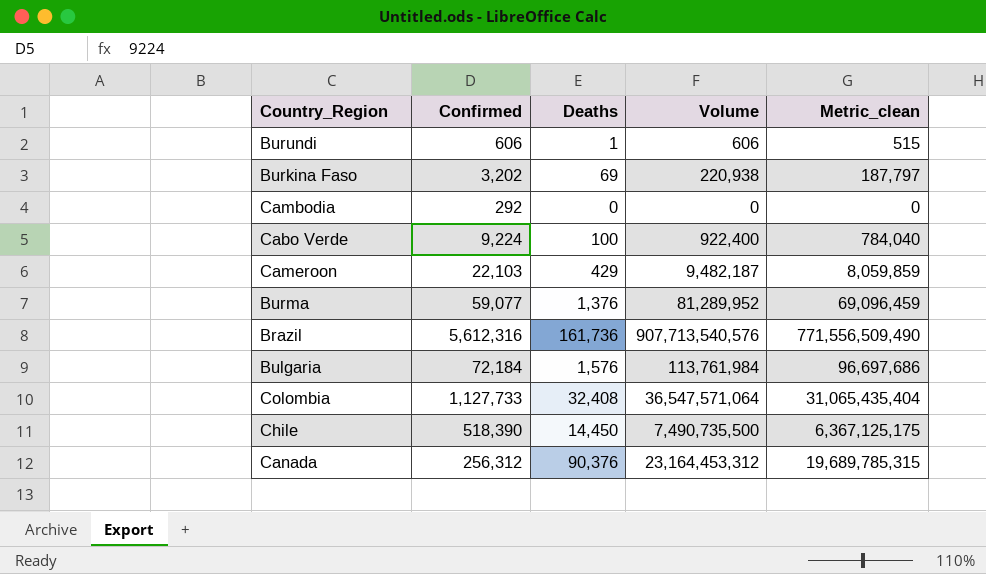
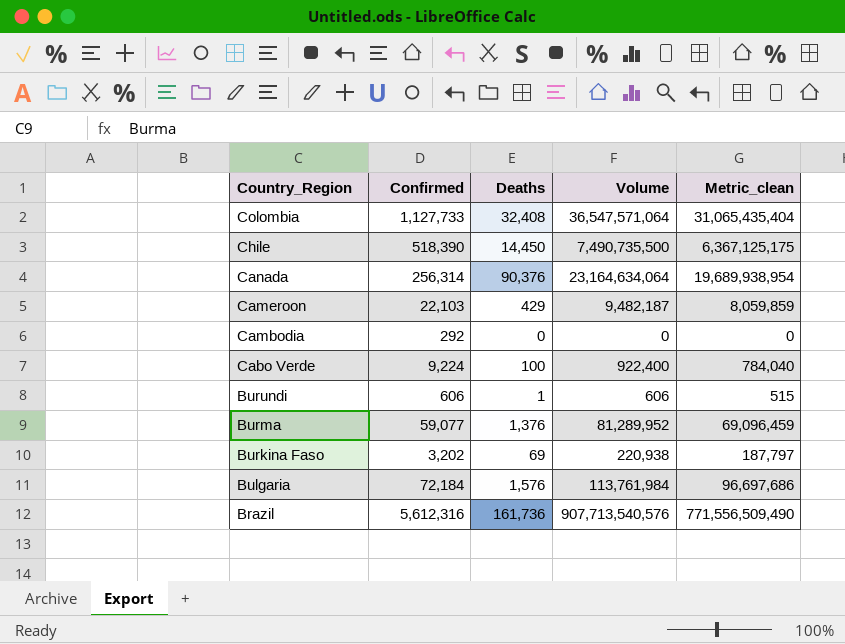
row order: none -> Country_Region descending
Canada | Confirmed: 256,312 -> 256,314
Canada | Volume: 23,164,453,312 -> 23,164,634,064
Canada | Metric_clean: 19,689,785,315 -> 19,689,938,954

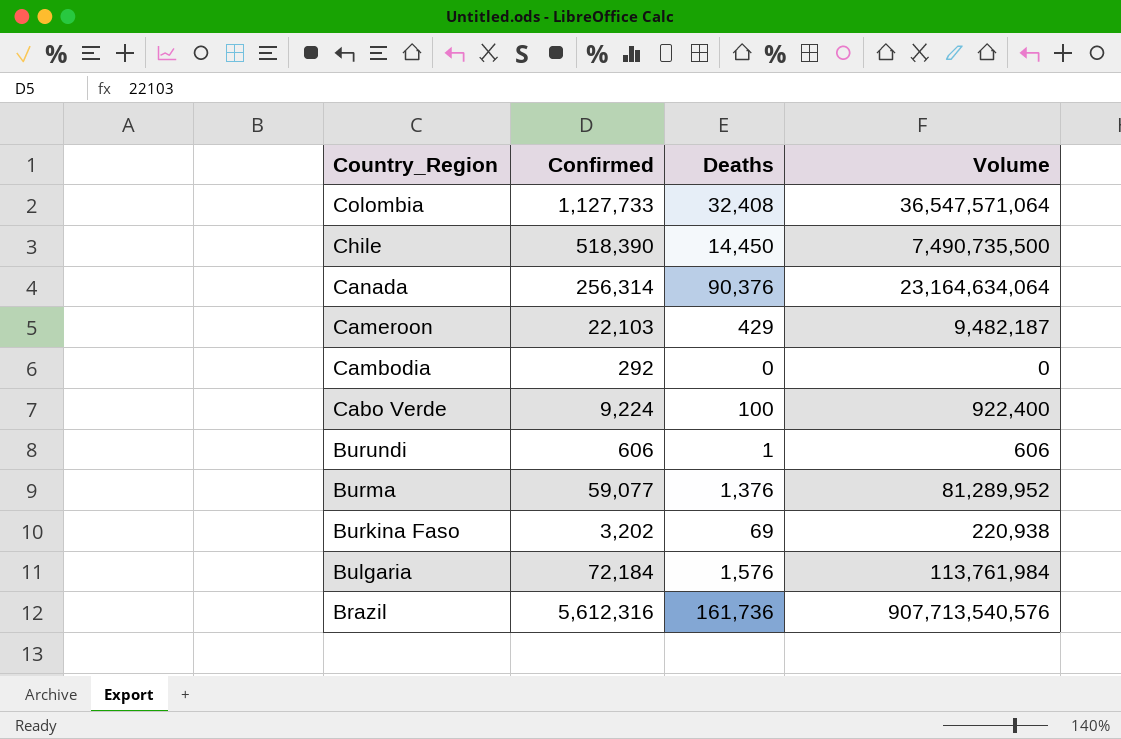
column Metric_clean | formula: [Volume] * 0.85 -> none

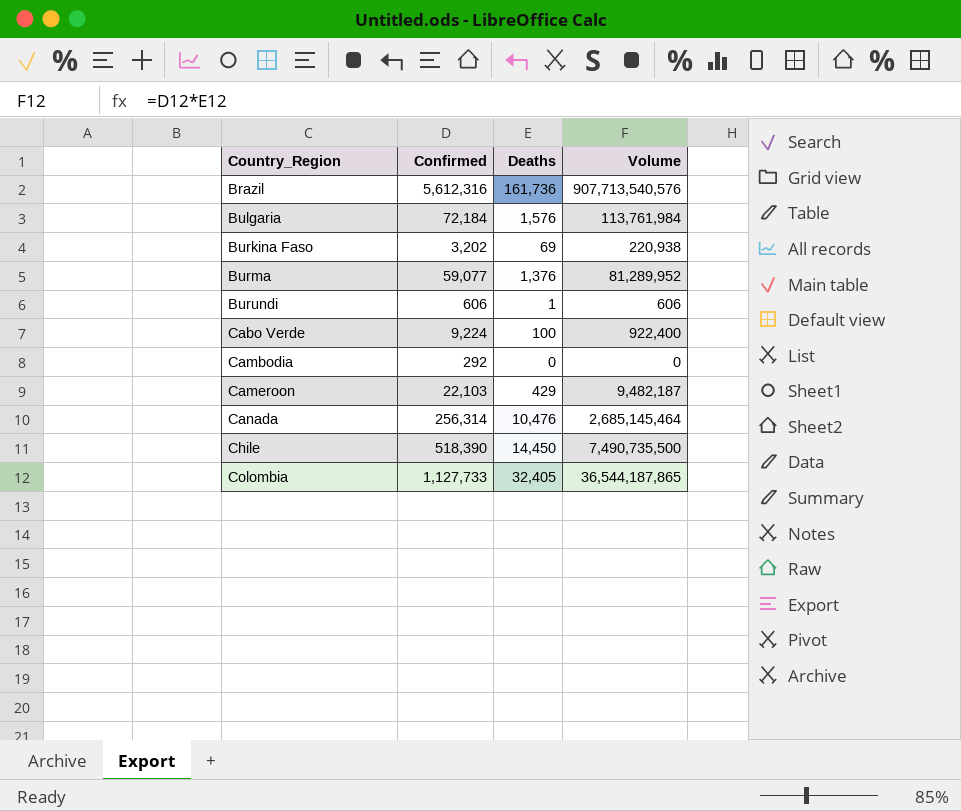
row order: Country_Region descending -> Country_Region ascending
Canada | Deaths: 90,376 -> 10,476
Canada | Volume: 23,164,634,064 -> 2,685,145,464
Colombia | Deaths: 32,408 -> 32,405
Colombia | Volume: 36,547,571,064 -> 36,544,187,865

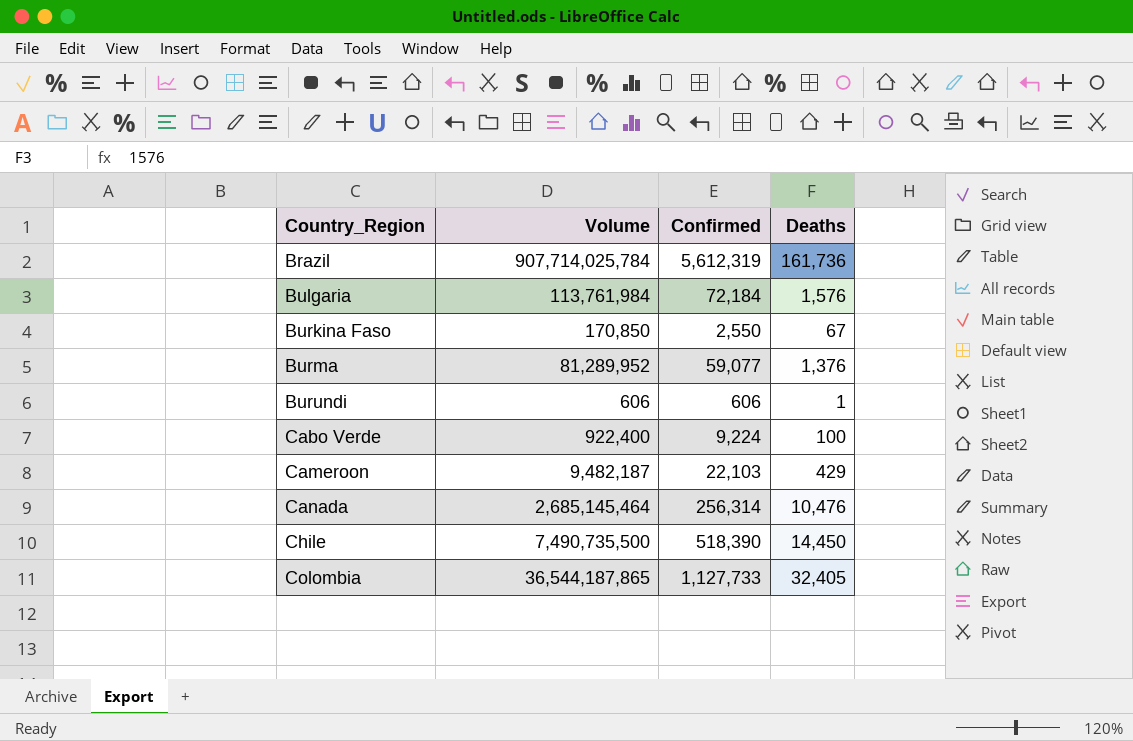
column Volume | position: 4 -> 2
row Cambodia: 292 | 0 | 0 -> none
Brazil | Volume: 907,713,540,576 -> 907,714,025,784
Brazil | Confirmed: 5,612,316 -> 5,612,319
Burkina Faso | Volume: 220,938 -> 170,850
Burkina Faso | Confirmed: 3,202 -> 2,550
Burkina Faso | Deaths: 69 -> 67

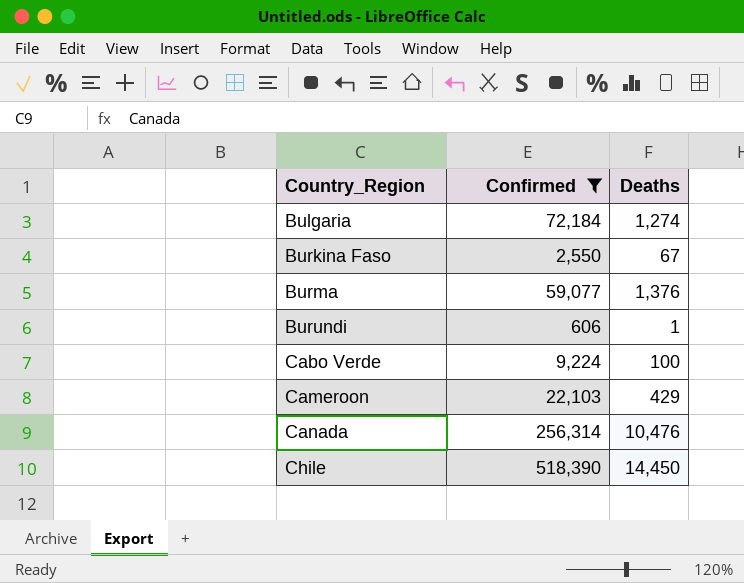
filter: none -> Confirmed <= 518,390
column Volume | formula: [Confirmed] * [Deaths] -> none
Bulgaria | Deaths: 1,576 -> 1,274

